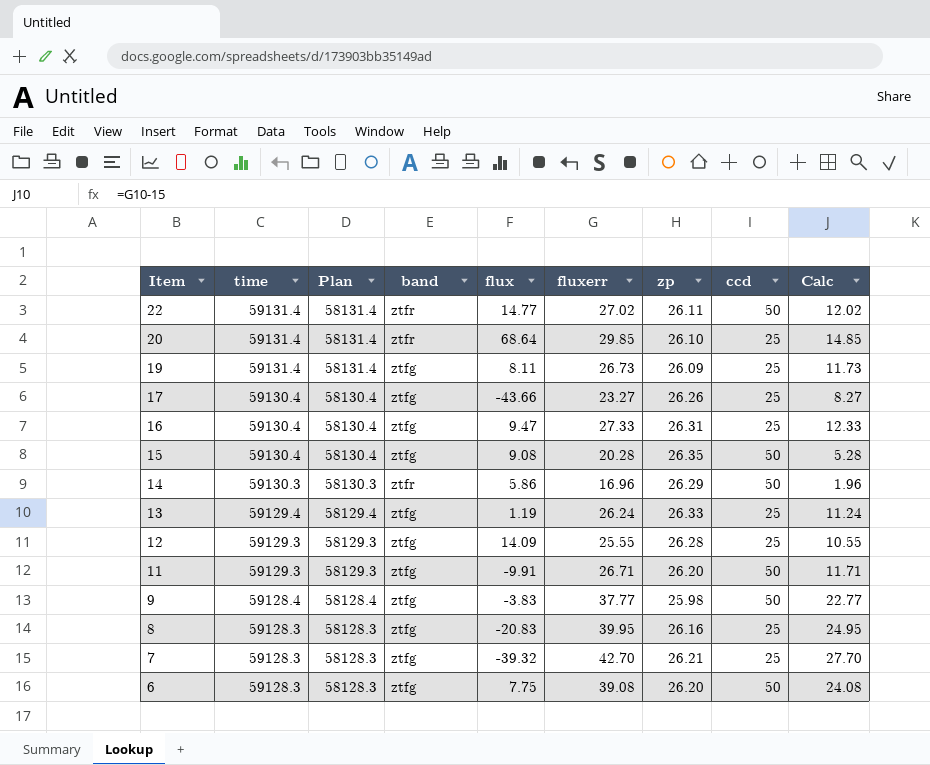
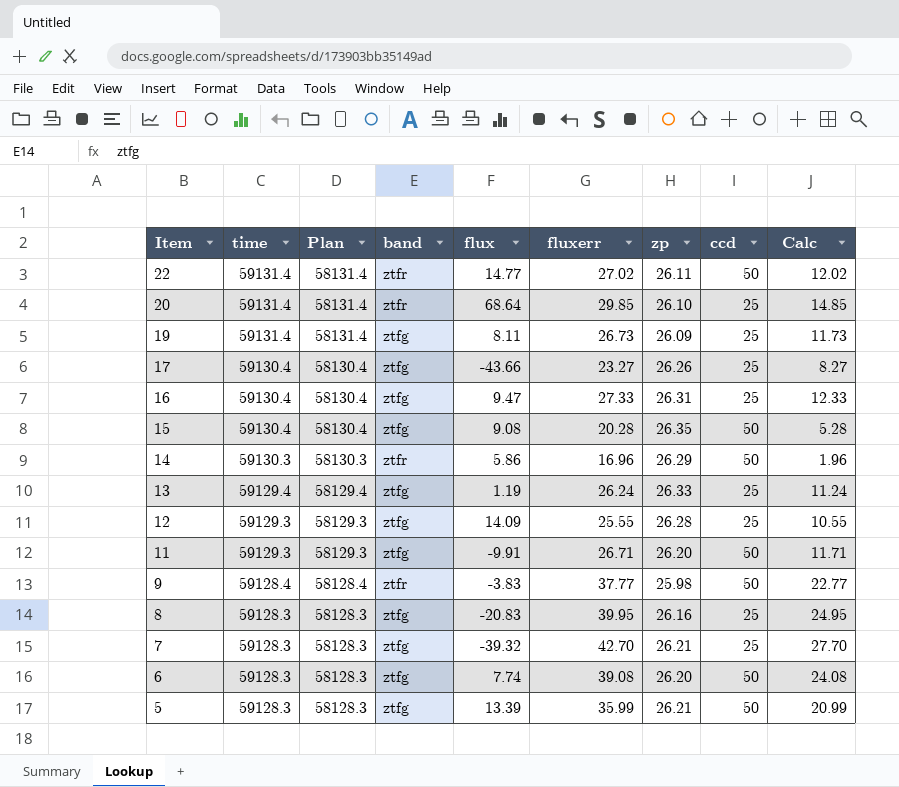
9 | band: ztfg -> ztfr
6 | flux: 7.75 -> 7.74
row 5: none -> 59128.3 | 58128.3 | ztfg | 13.39 | 35.99 | 26.21 | 50 | 20.99

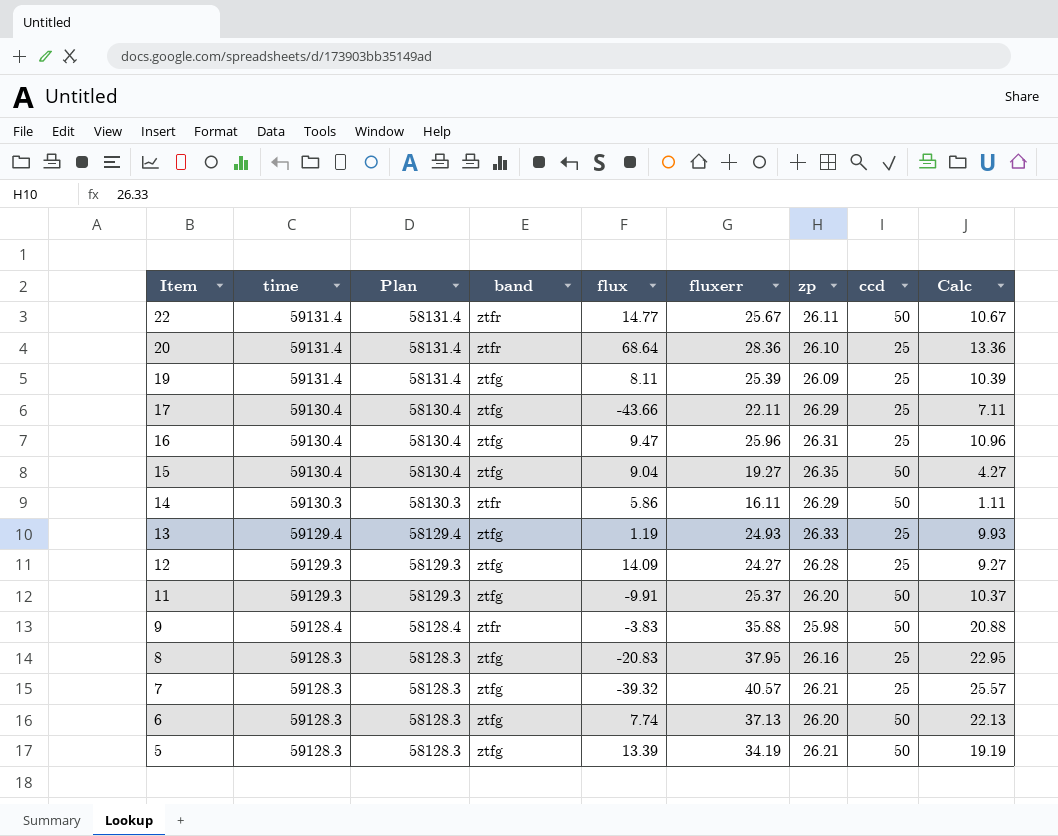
22 | fluxerr: 27.02 -> 25.67
22 | Calc: 12.02 -> 10.67
20 | fluxerr: 29.85 -> 28.36
20 | Calc: 14.85 -> 13.36
19 | fluxerr: 26.73 -> 25.39
19 | Calc: 11.73 -> 10.39
17 | fluxerr: 23.27 -> 22.11
17 | zp: 26.26 -> 26.29
17 | Calc: 8.27 -> 7.11
16 | fluxerr: 27.33 -> 25.96
16 | Calc: 12.33 -> 10.96
15 | flux: 9.08 -> 9.04
15 | fluxerr: 20.28 -> 19.27
15 | Calc: 5.28 -> 4.27
14 | fluxerr: 16.96 -> 16.11
14 | Calc: 1.96 -> 1.11
13 | fluxerr: 26.24 -> 24.93
13 | Calc: 11.24 -> 9.93
12 | fluxerr: 25.55 -> 24.27
12 | Calc: 10.55 -> 9.27
11 | fluxerr: 26.71 -> 25.37
11 | Calc: 11.71 -> 10.37
9 | fluxerr: 37.77 -> 35.88
9 | Calc: 22.77 -> 20.88
8 | fluxerr: 39.95 -> 37.95
8 | Calc: 24.95 -> 22.95
7 | fluxerr: 42.70 -> 40.57
7 | Calc: 27.70 -> 25.57
6 | fluxerr: 39.08 -> 37.13
6 | Calc: 24.08 -> 22.13
5 | fluxerr: 35.99 -> 34.19
5 | Calc: 20.99 -> 19.19

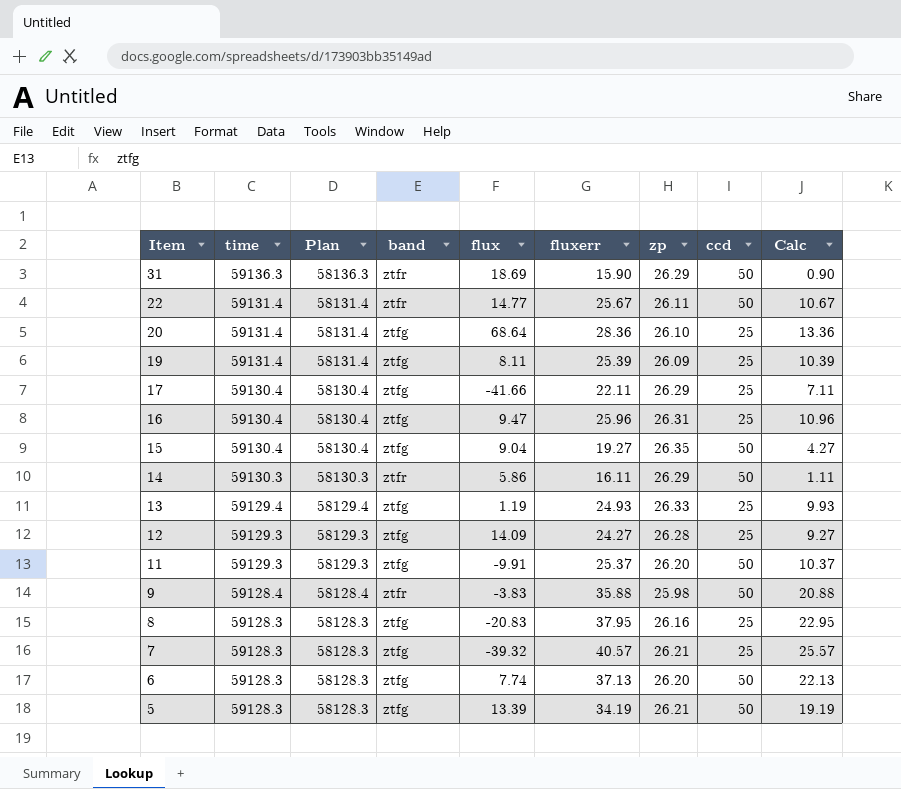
row 31: none -> 59136.3 | 58136.3 | ztfr | 18.69 | 15.90 | 26.29 | 50 | 0.90
20 | band: ztfr -> ztfg
17 | flux: -43.66 -> -41.66

